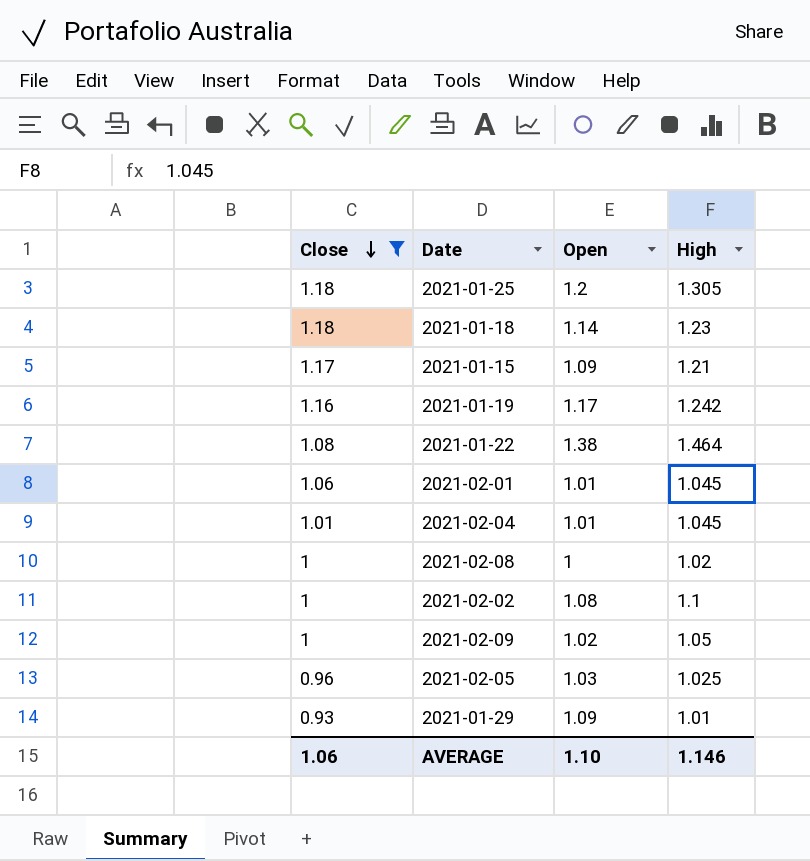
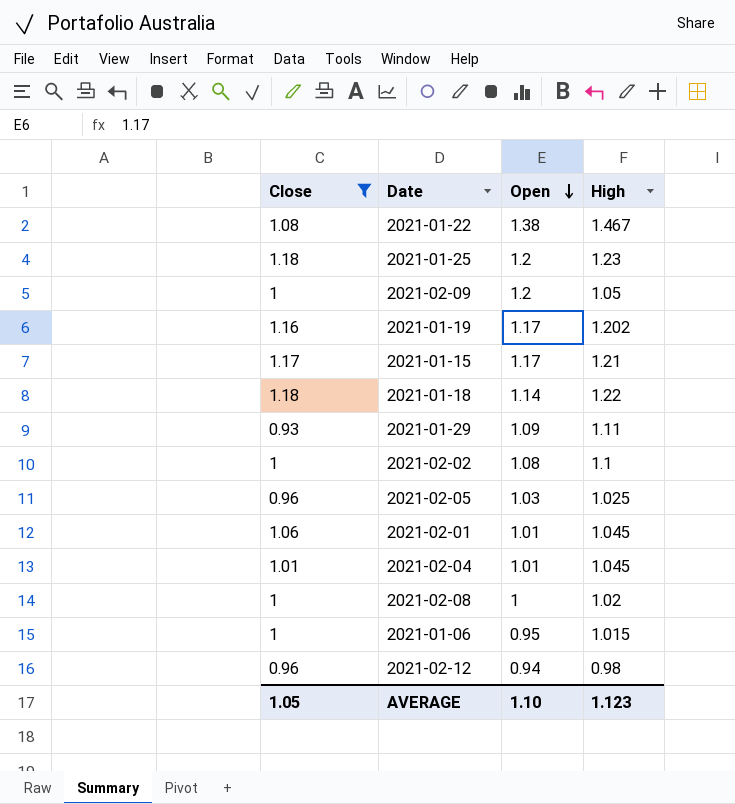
row order: Close descending -> Open descending
2021-01-22 | High: 1.464 -> 1.467
2021-01-25 | High: 1.305 -> 1.23
2021-02-09 | Open: 1.02 -> 1.2
2021-01-19 | High: 1.242 -> 1.202
2021-01-15 | Open: 1.09 -> 1.17
2021-01-18 | High: 1.23 -> 1.22
2021-01-29 | High: 1.01 -> 1.11
row 2021-01-06: none -> 1 | 0.95 | 1.015
row 2021-02-12: none -> 0.96 | 0.94 | 0.98
AVERAGE | Close: 1.06 -> 1.05
AVERAGE | High: 1.146 -> 1.123

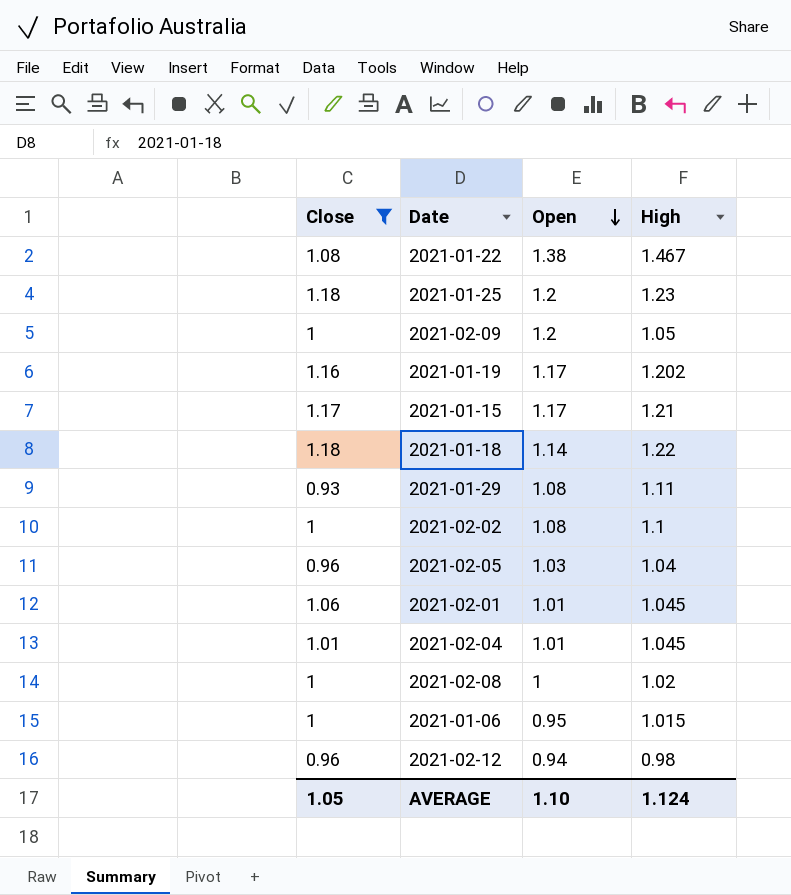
2021-01-29 | Open: 1.09 -> 1.08
2021-02-05 | High: 1.025 -> 1.04
AVERAGE | High: 1.123 -> 1.124

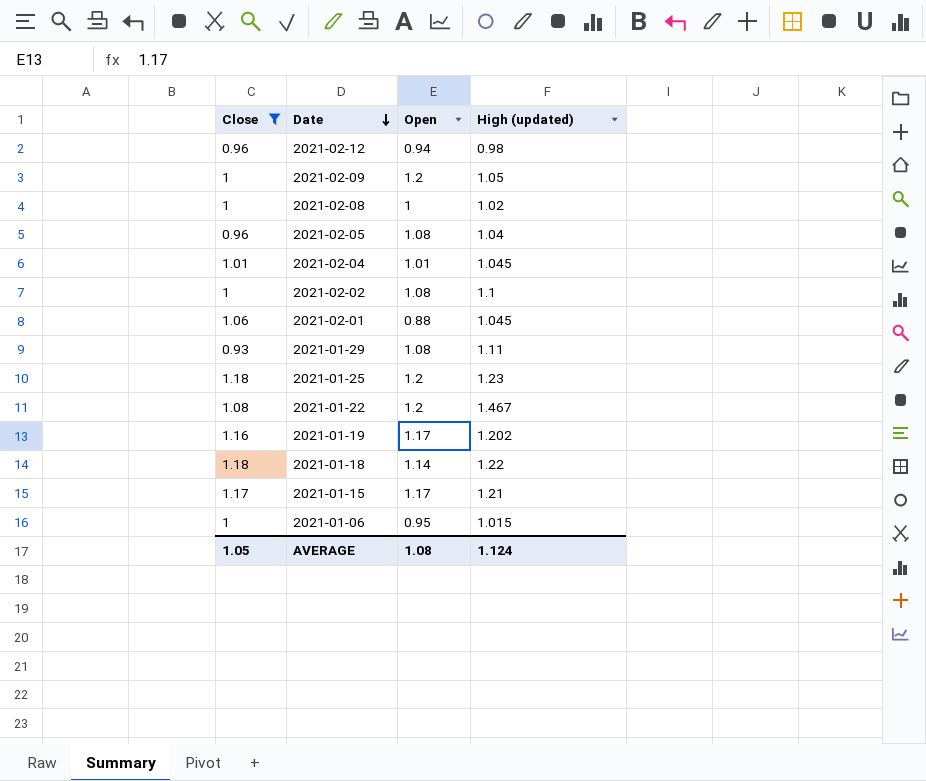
row order: Open descending -> Date descending
column name: High -> High (updated)
2021-02-05 | Open: 1.03 -> 1.08
2021-02-01 | Open: 1.01 -> 0.88
2021-01-22 | Open: 1.38 -> 1.2
AVERAGE | Open: 1.10 -> 1.08

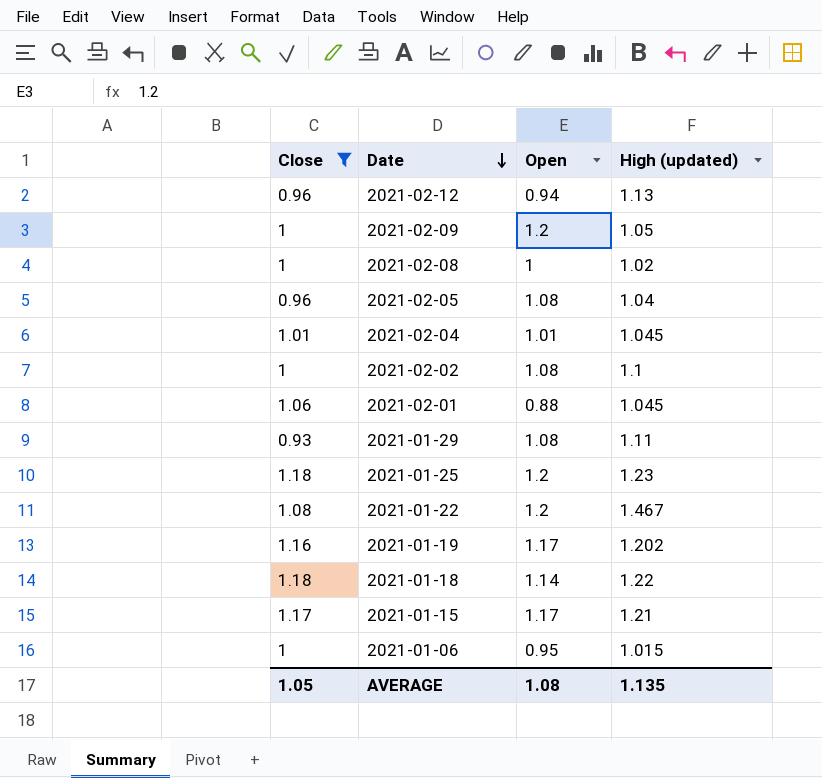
2021-02-12 | High (updated): 0.98 -> 1.13
AVERAGE | High (updated): 1.124 -> 1.135

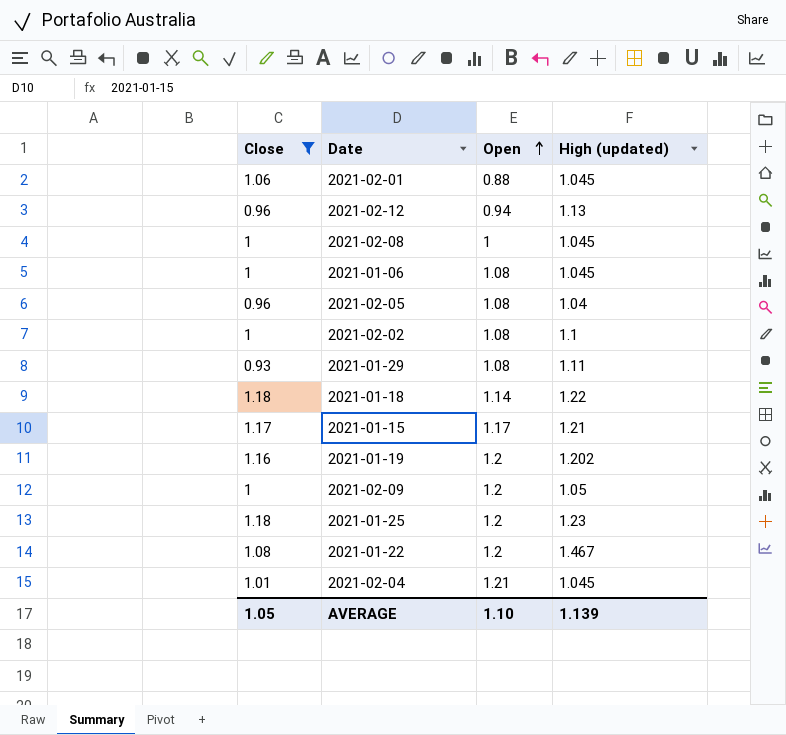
row order: Date descending -> Open ascending
2021-02-08 | High (updated): 1.02 -> 1.045
2021-01-06 | Open: 0.95 -> 1.08
2021-01-06 | High (updated): 1.015 -> 1.045
2021-01-19 | Open: 1.17 -> 1.2
2021-02-04 | Open: 1.01 -> 1.21
AVERAGE | Open: 1.08 -> 1.10
AVERAGE | High (updated): 1.135 -> 1.139

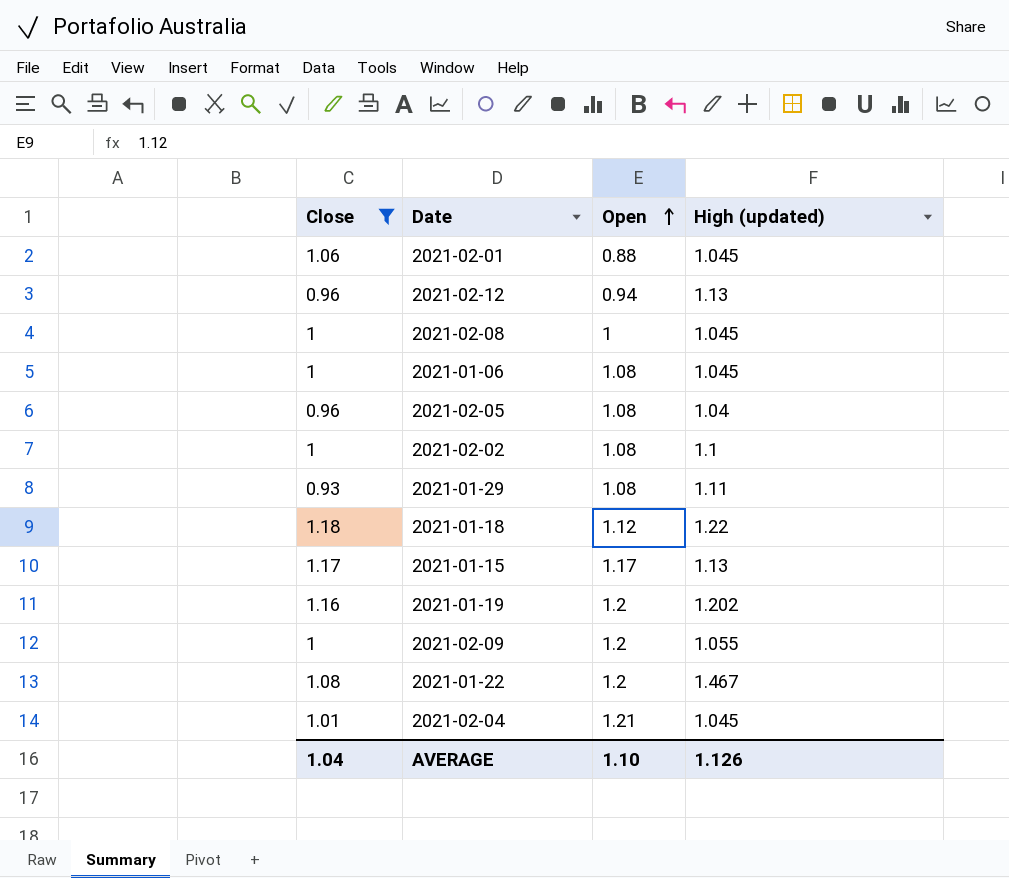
row 2021-01-25: 1.18 | 1.2 | 1.23 -> none
2021-01-18 | Open: 1.14 -> 1.12
2021-01-15 | High (updated): 1.21 -> 1.13
2021-02-09 | High (updated): 1.05 -> 1.055
AVERAGE | Close: 1.05 -> 1.04
AVERAGE | High (updated): 1.139 -> 1.126

